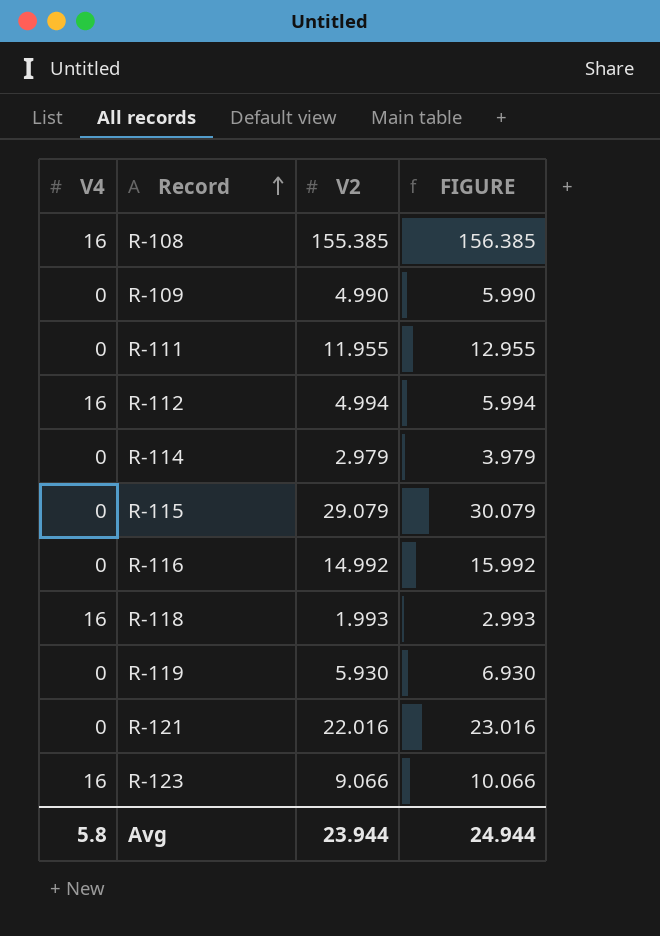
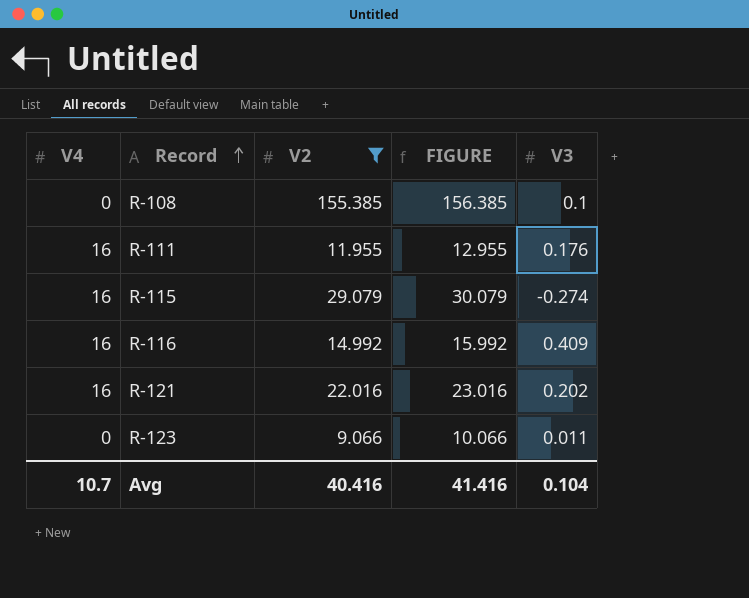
filter: none -> V2 >= 9.066
column V3 | position: none -> 5
R-108 | V4: 16 -> 0
R-111 | V4: 0 -> 16
R-115 | V4: 0 -> 16
R-116 | V4: 0 -> 16
R-121 | V4: 0 -> 16
R-123 | V4: 16 -> 0
Avg | V4: 5.8 -> 10.7
Avg | V2: 23.944 -> 40.416
Avg | FIGURE: 24.944 -> 41.416

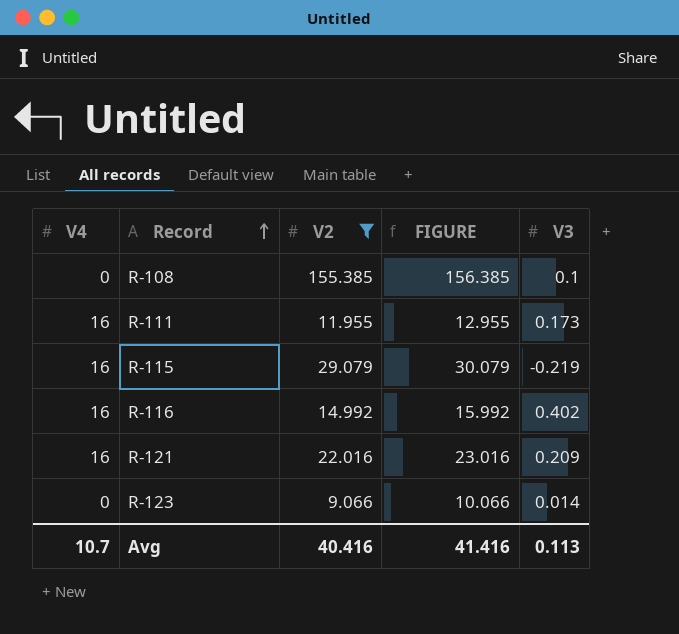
R-111 | V3: 0.176 -> 0.173
R-115 | V3: -0.274 -> -0.219
R-116 | V3: 0.409 -> 0.402
R-121 | V3: 0.202 -> 0.209
R-123 | V3: 0.011 -> 0.014
Avg | V3: 0.104 -> 0.113

